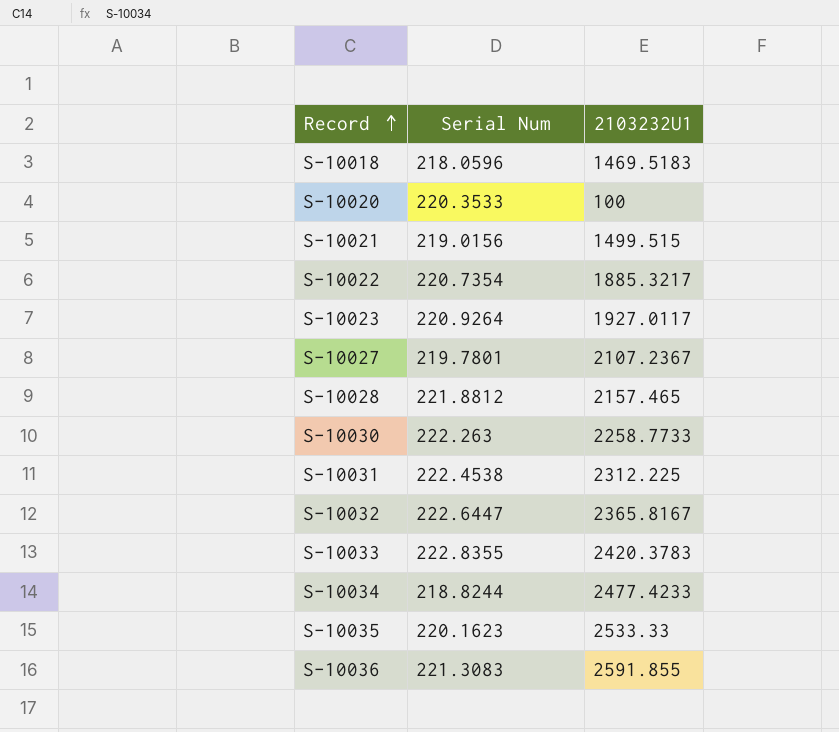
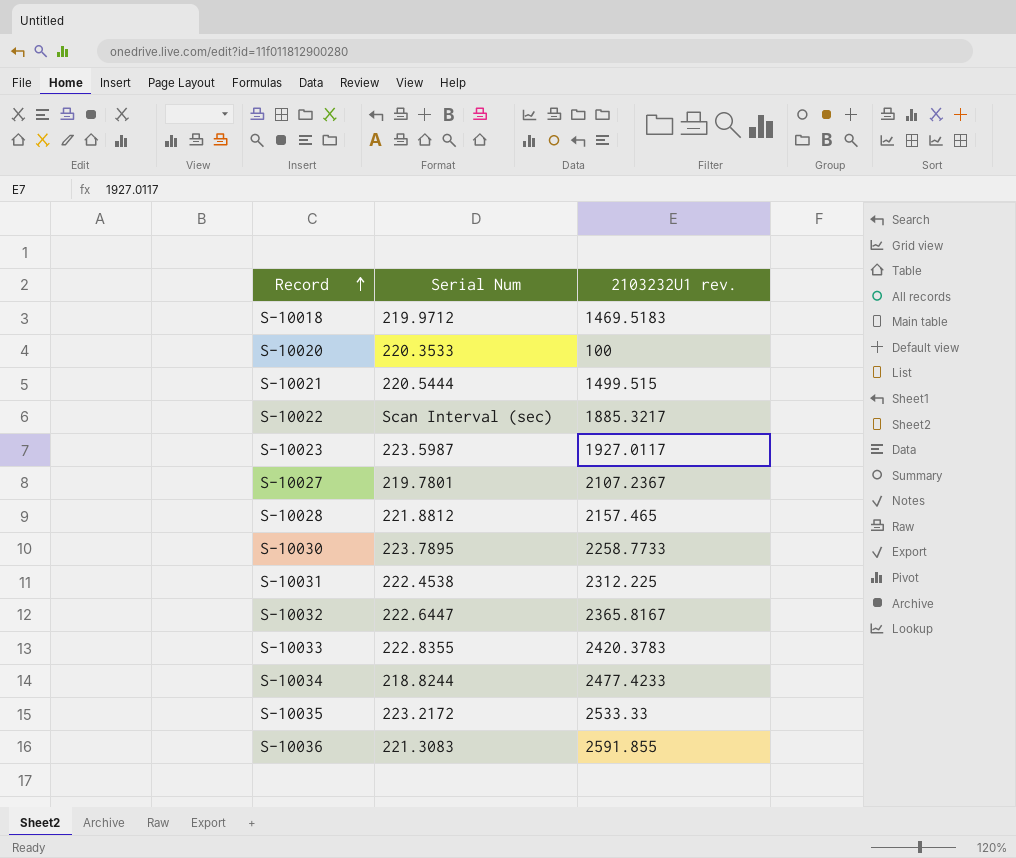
column name: 2103232U1 -> 2103232U1 rev.
S-10018 | Serial Num: 218.0596 -> 219.9712
S-10021 | Serial Num: 219.0156 -> 220.5444
S-10022 | Serial Num: 220.7354 -> Scan Interval (sec)
S-10023 | Serial Num: 220.9264 -> 223.5987
S-10030 | Serial Num: 222.263 -> 223.7895
S-10035 | Serial Num: 220.1623 -> 223.2172

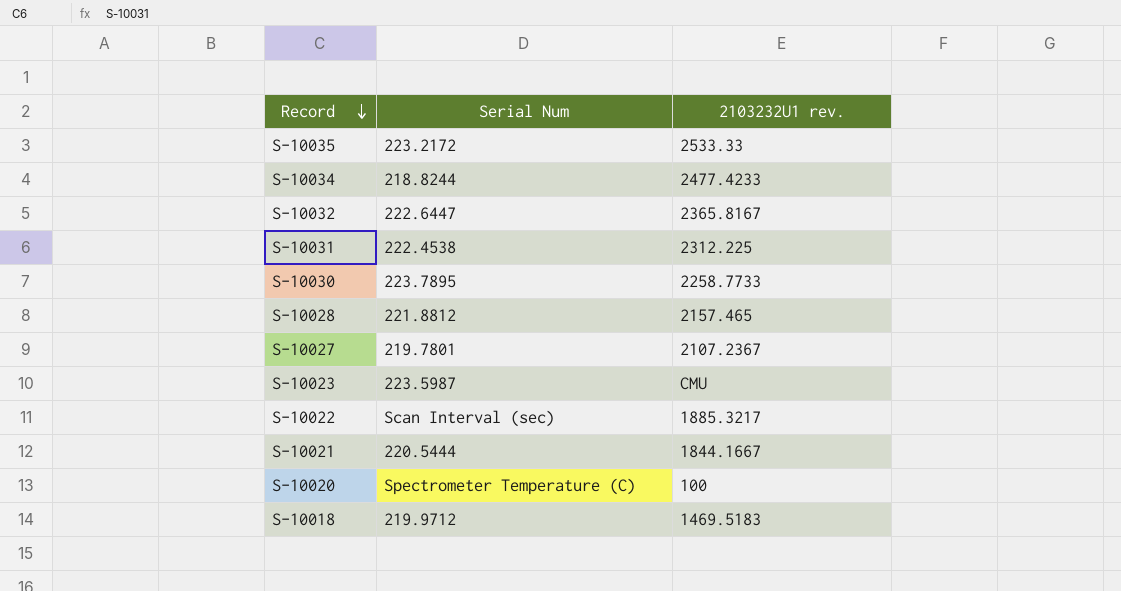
row order: Record ascending -> Record descending
row S-10033: 222.8355 | 2420.3783 -> none
row S-10036: 221.3083 | 2591.855 -> none
S-10023 | 2103232U1 rev.: 1927.0117 -> CMU
S-10021 | 2103232U1 rev.: 1499.515 -> 1844.1667
S-10020 | Serial Num: 220.3533 -> Spectrometer Temperature (C)

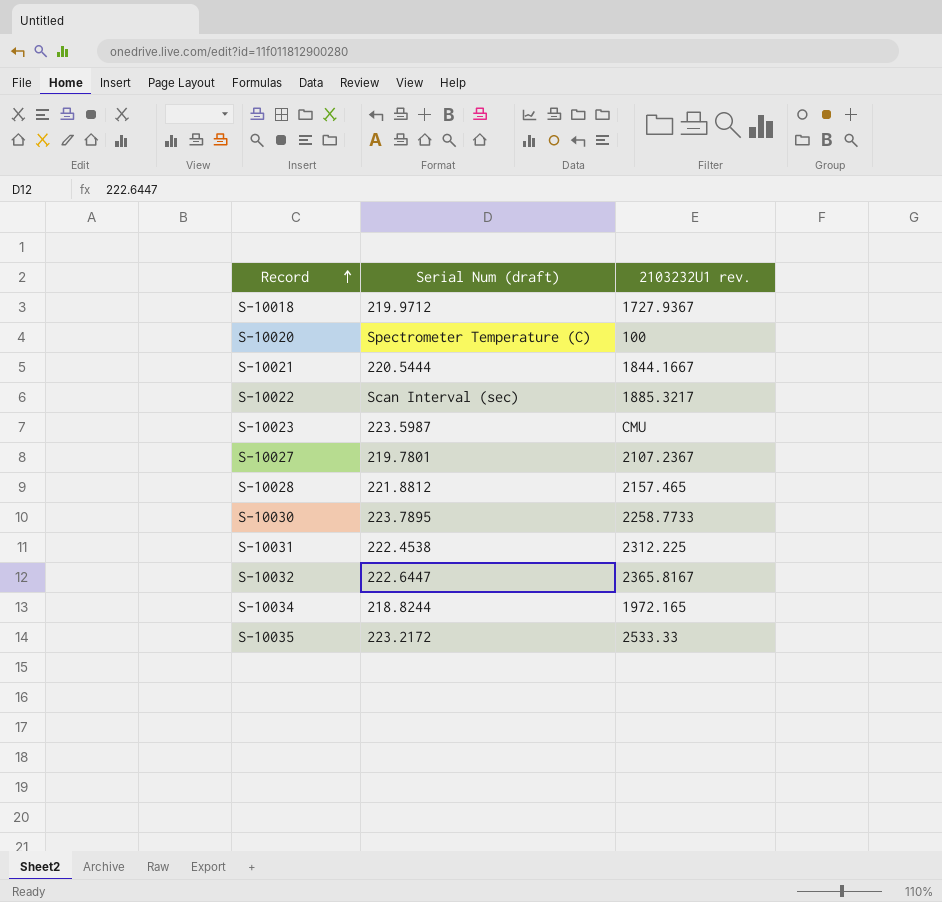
row order: Record descending -> Record ascending
column name: Serial Num -> Serial Num (draft)
S-10018 | 2103232U1 rev.: 1469.5183 -> 1727.9367
S-10034 | 2103232U1 rev.: 2477.4233 -> 1972.165

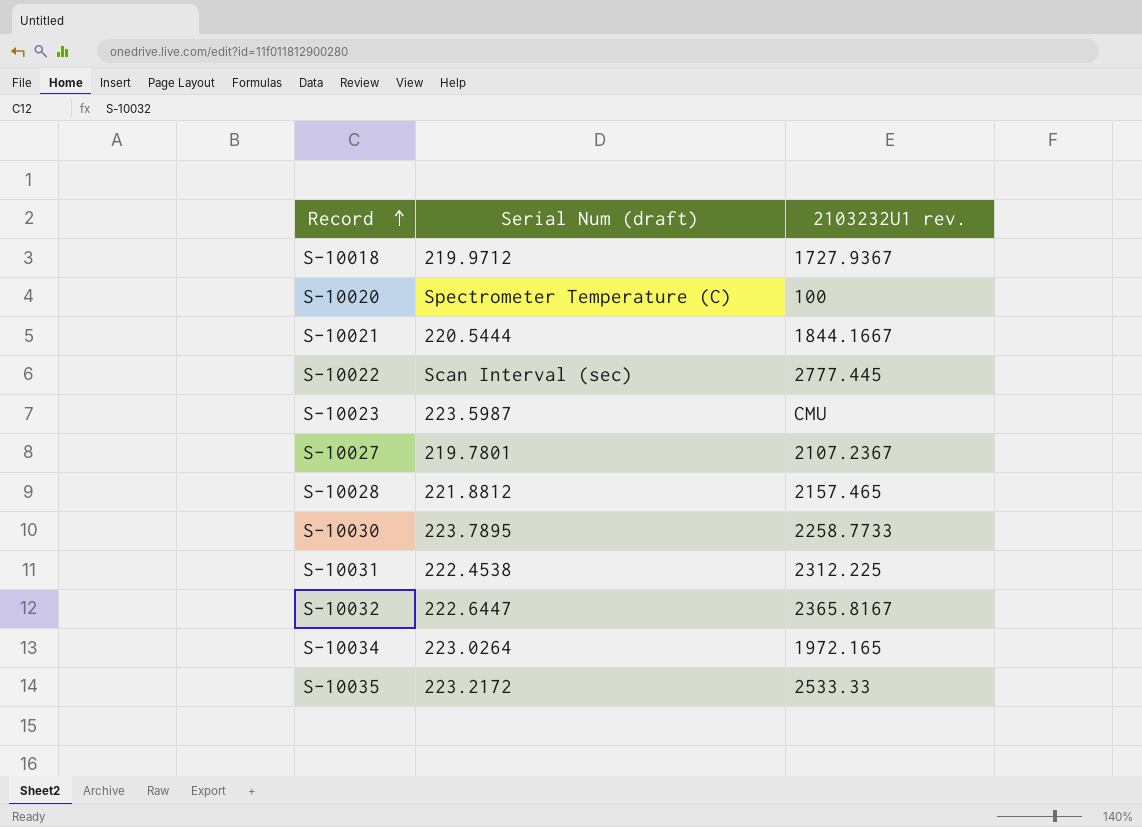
S-10022 | 2103232U1 rev.: 1885.3217 -> 2777.445
S-10034 | Serial Num (draft): 218.8244 -> 223.0264

